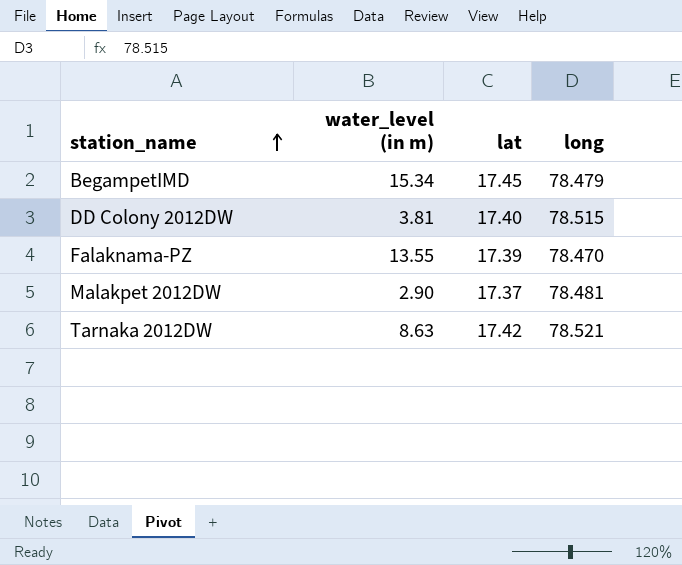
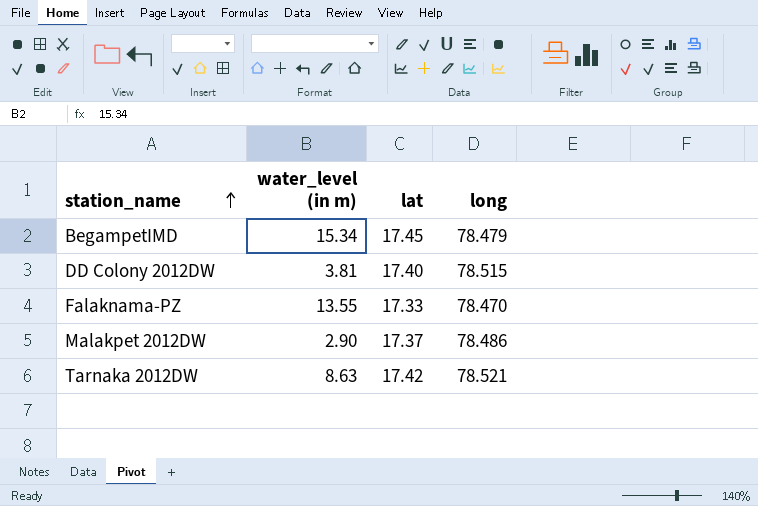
Falaknama-PZ | lat: 17.39 -> 17.33
Malakpet 2012DW | long: 78.481 -> 78.486

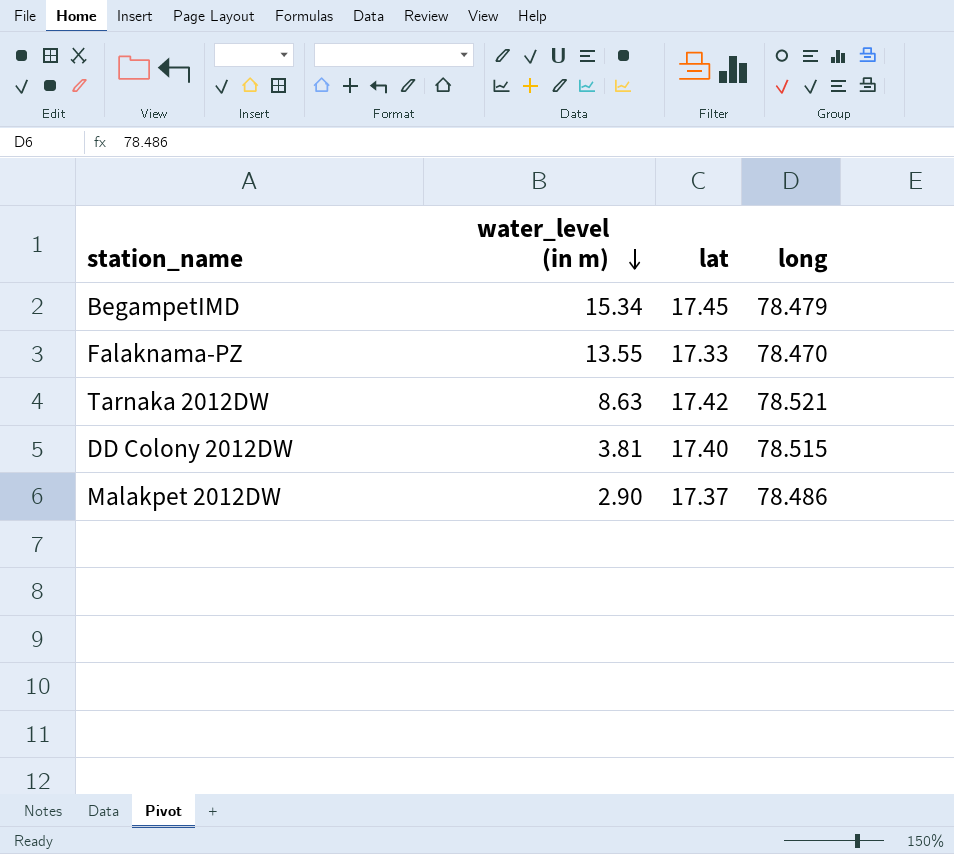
row order: station_name ascending -> water_level (in m) descending

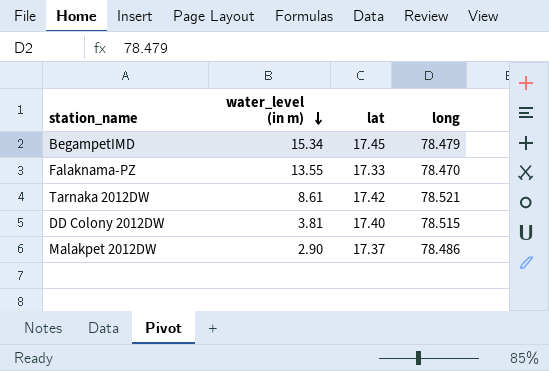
Tarnaka 2012DW | water_level (in m): 8.63 -> 8.61

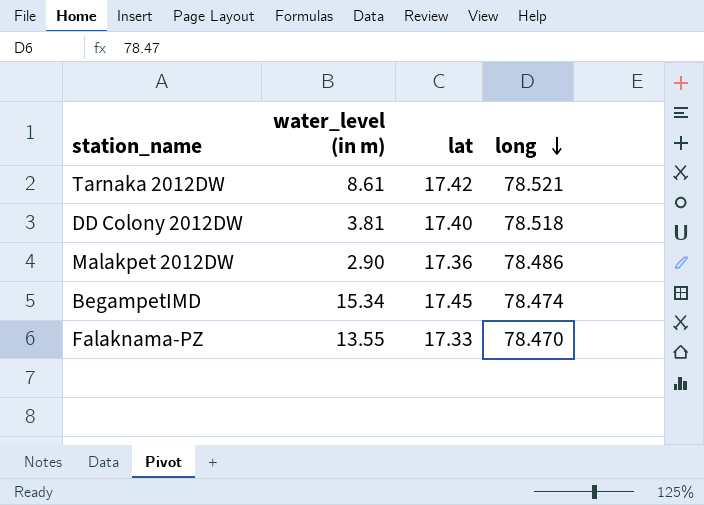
row order: water_level (in m) descending -> long descending
DD Colony 2012DW | long: 78.515 -> 78.518
Malakpet 2012DW | lat: 17.37 -> 17.36
BegampetIMD | long: 78.479 -> 78.474

